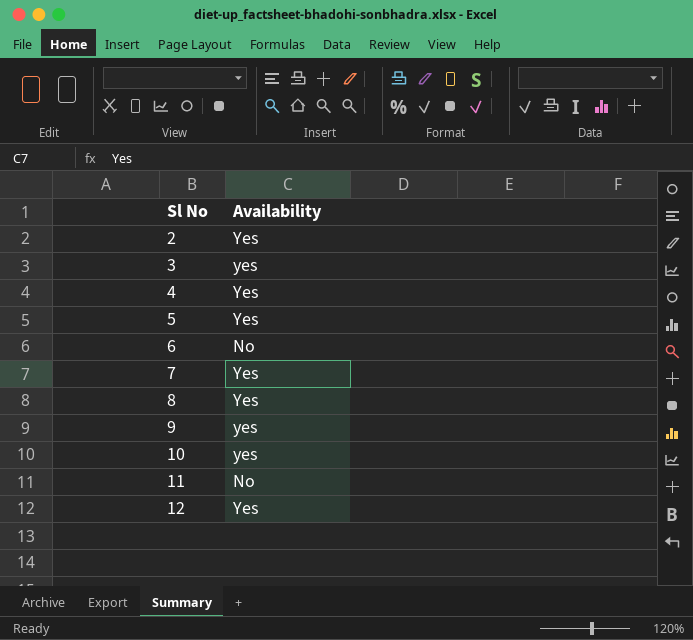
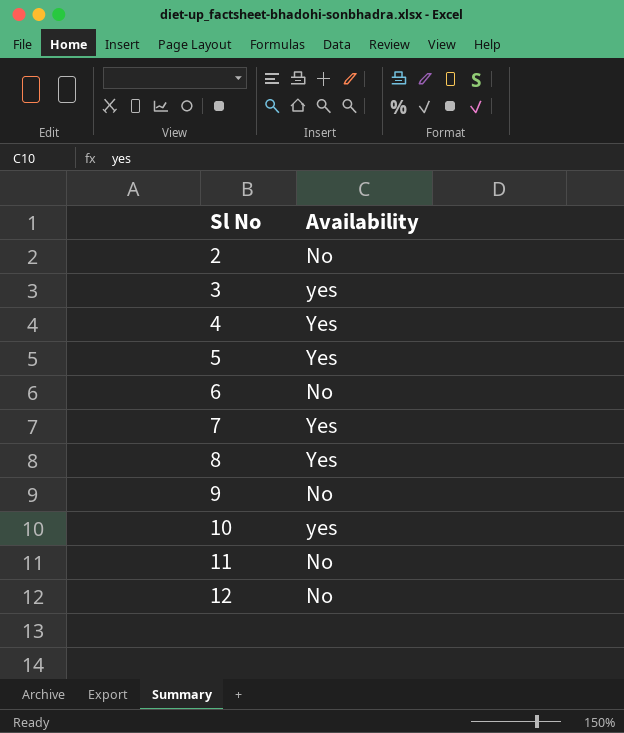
2 | Availability: Yes -> No
9 | Availability: yes -> No
12 | Availability: Yes -> No

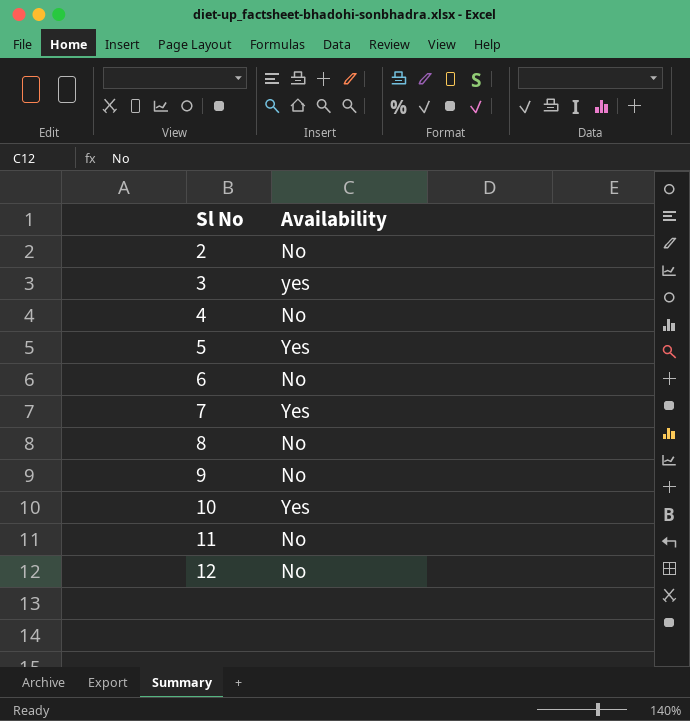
4 | Availability: Yes -> No
8 | Availability: Yes -> No
10 | Availability: yes -> Yes

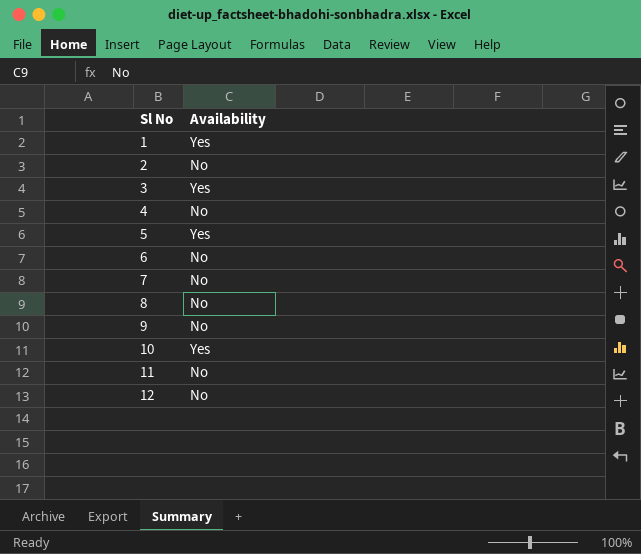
row 1: none -> Yes
3 | Availability: yes -> Yes
7 | Availability: Yes -> No

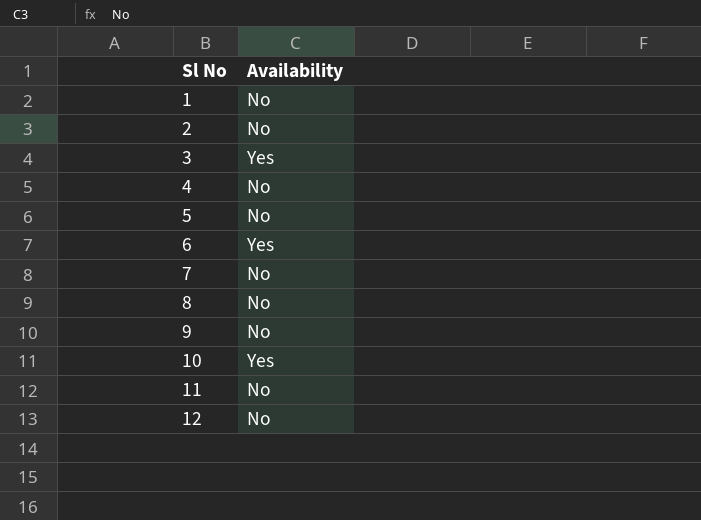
1 | Availability: Yes -> No
5 | Availability: Yes -> No
6 | Availability: No -> Yes

